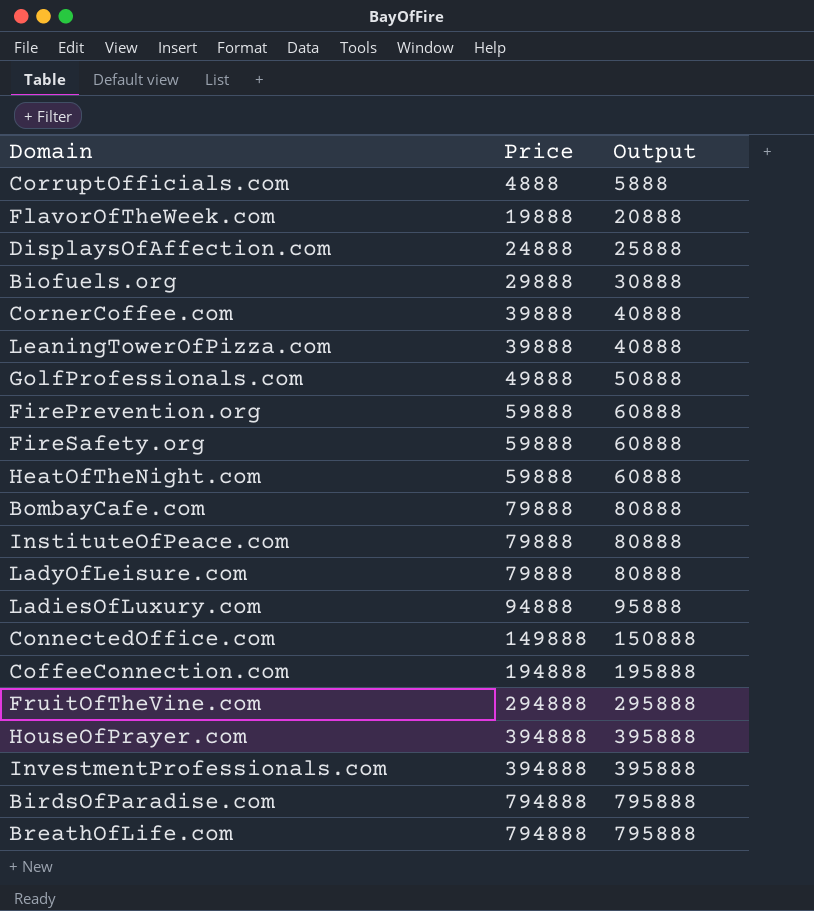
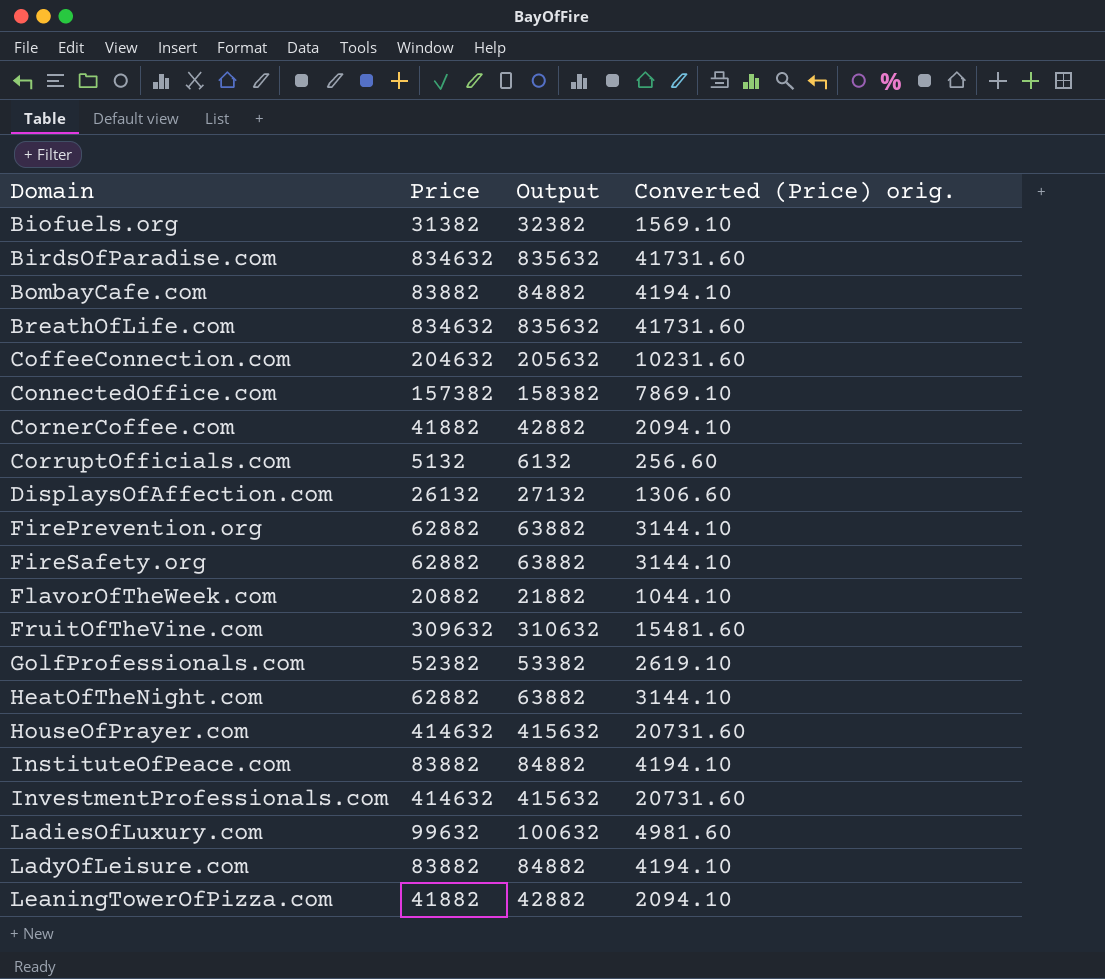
row order: Price ascending -> Domain ascending
column Converted (Price) orig. | formula: none -> [Price] * 0.05
Biofuels.org | Price: 29888 -> 31382
Biofuels.org | Output: 30888 -> 32382
BirdsOfParadise.com | Price: 794888 -> 834632
BirdsOfParadise.com | Output: 795888 -> 835632
BombayCafe.com | Price: 79888 -> 83882
BombayCafe.com | Output: 80888 -> 84882
BreathOfLife.com | Price: 794888 -> 834632
BreathOfLife.com | Output: 795888 -> 835632
CoffeeConnection.com | Price: 194888 -> 204632
CoffeeConnection.com | Output: 195888 -> 205632
ConnectedOffice.com | Price: 149888 -> 157382
ConnectedOffice.com | Output: 150888 -> 158382
CornerCoffee.com | Price: 39888 -> 41882
CornerCoffee.com | Output: 40888 -> 42882
CorruptOfficials.com | Price: 4888 -> 5132
CorruptOfficials.com | Output: 5888 -> 6132
DisplaysOfAffection.com | Price: 24888 -> 26132
DisplaysOfAffection.com | Output: 25888 -> 27132
FirePrevention.org | Price: 59888 -> 62882
FirePrevention.org | Output: 60888 -> 63882
FireSafety.org | Price: 59888 -> 62882
FireSafety.org | Output: 60888 -> 63882
FlavorOfTheWeek.com | Price: 19888 -> 20882
FlavorOfTheWeek.com | Output: 20888 -> 21882
FruitOfTheVine.com | Price: 294888 -> 309632
FruitOfTheVine.com | Output: 295888 -> 310632
GolfProfessionals.com | Price: 49888 -> 52382
GolfProfessionals.com | Output: 50888 -> 53382
HeatOfTheNight.com | Price: 59888 -> 62882
HeatOfTheNight.com | Output: 60888 -> 63882
HouseOfPrayer.com | Price: 394888 -> 414632
HouseOfPrayer.com | Output: 395888 -> 415632
InstituteOfPeace.com | Price: 79888 -> 83882
InstituteOfPeace.com | Output: 80888 -> 84882
InvestmentProfessionals.com | Price: 394888 -> 414632
InvestmentProfessionals.com | Output: 395888 -> 415632
LadiesOfLuxury.com | Price: 94888 -> 99632
LadiesOfLuxury.com | Output: 95888 -> 100632
LadyOfLeisure.com | Price: 79888 -> 83882
LadyOfLeisure.com | Output: 80888 -> 84882
LeaningTowerOfPizza.com | Price: 39888 -> 41882
LeaningTowerOfPizza.com | Output: 40888 -> 42882

